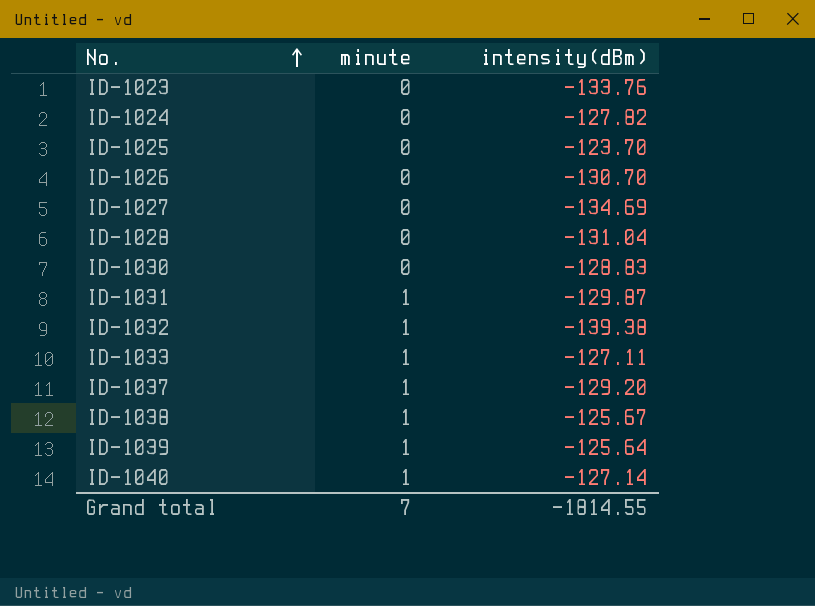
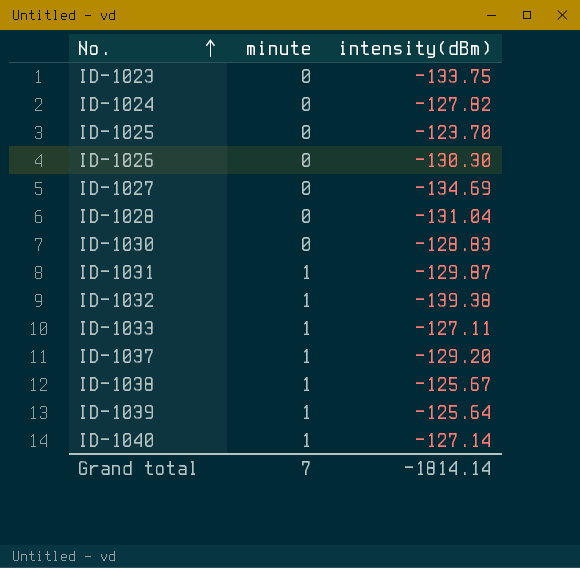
ID-1023 | intensity(dBm): -133.76 -> -133.75
ID-1026 | intensity(dBm): -130.70 -> -130.30
Grand total | intensity(dBm): -1814.55 -> -1814.14

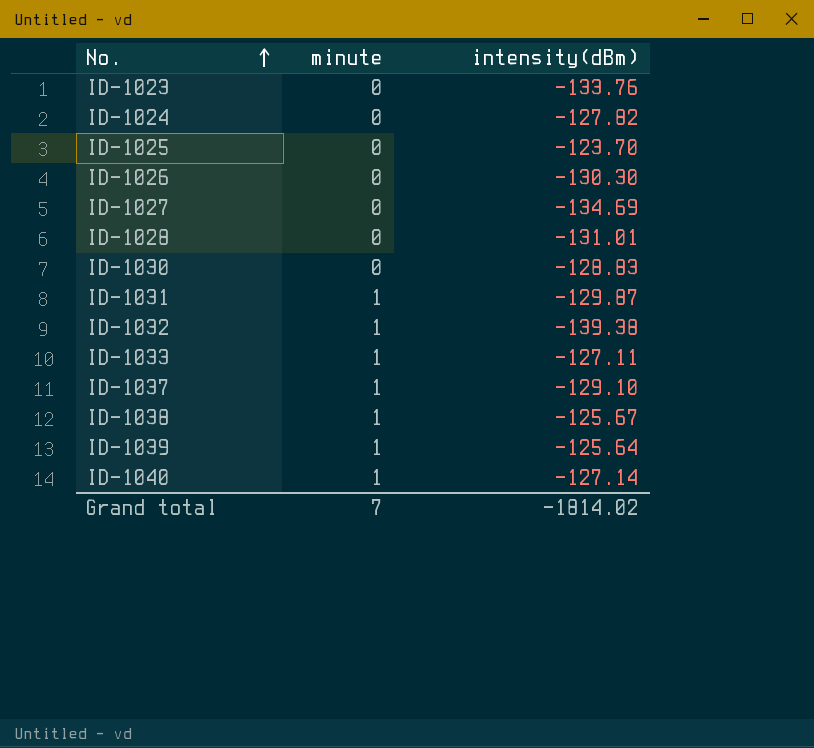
ID-1023 | intensity(dBm): -133.75 -> -133.76
ID-1028 | intensity(dBm): -131.04 -> -131.01
ID-1037 | intensity(dBm): -129.20 -> -129.10
Grand total | intensity(dBm): -1814.14 -> -1814.02

